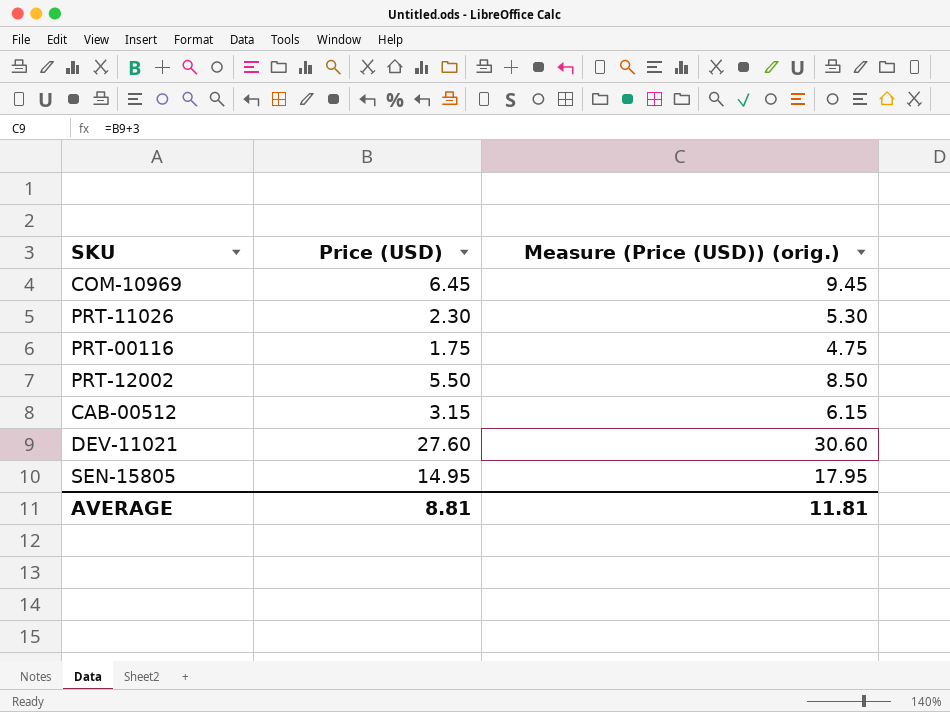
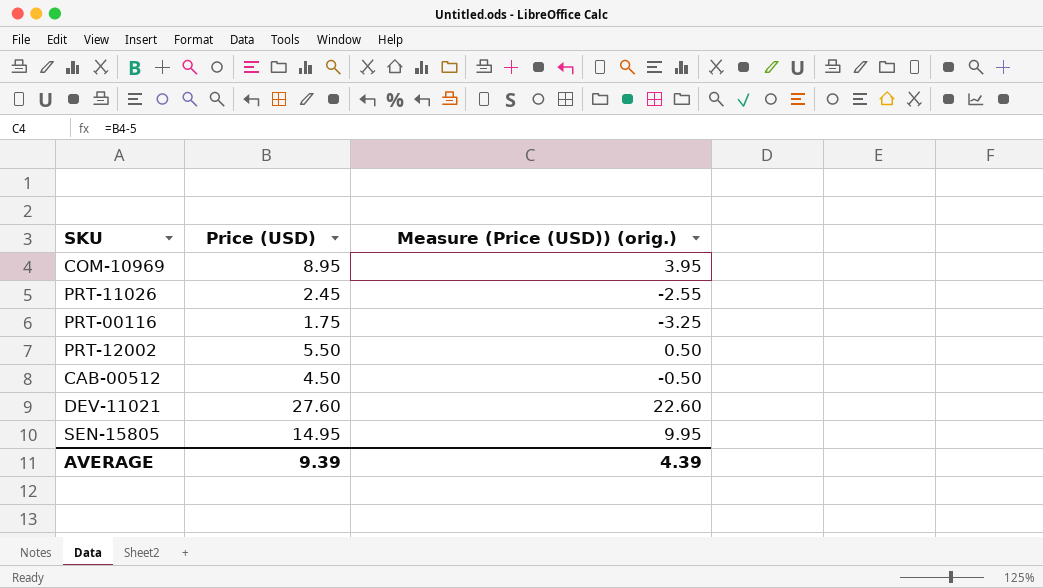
column Measure (Price (USD)) (orig.) | formula: [Price (USD)] + 3 -> [Price (USD)] - 5
COM-10969 | Price (USD): 6.45 -> 8.95
PRT-11026 | Price (USD): 2.30 -> 2.45
CAB-00512 | Price (USD): 3.15 -> 4.50
AVERAGE | Price (USD): 8.81 -> 9.39
AVERAGE | Measure (Price (USD)) (orig.): 11.81 -> 4.39

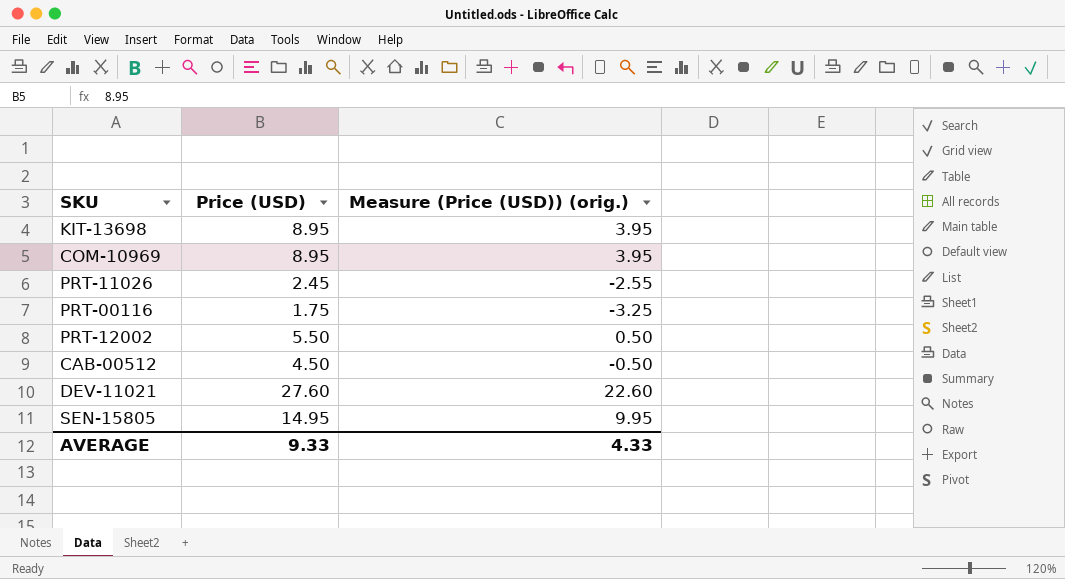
row KIT-13698: none -> 8.95 | 3.95
AVERAGE | Price (USD): 9.39 -> 9.33
AVERAGE | Measure (Price (USD)) (orig.): 4.39 -> 4.33

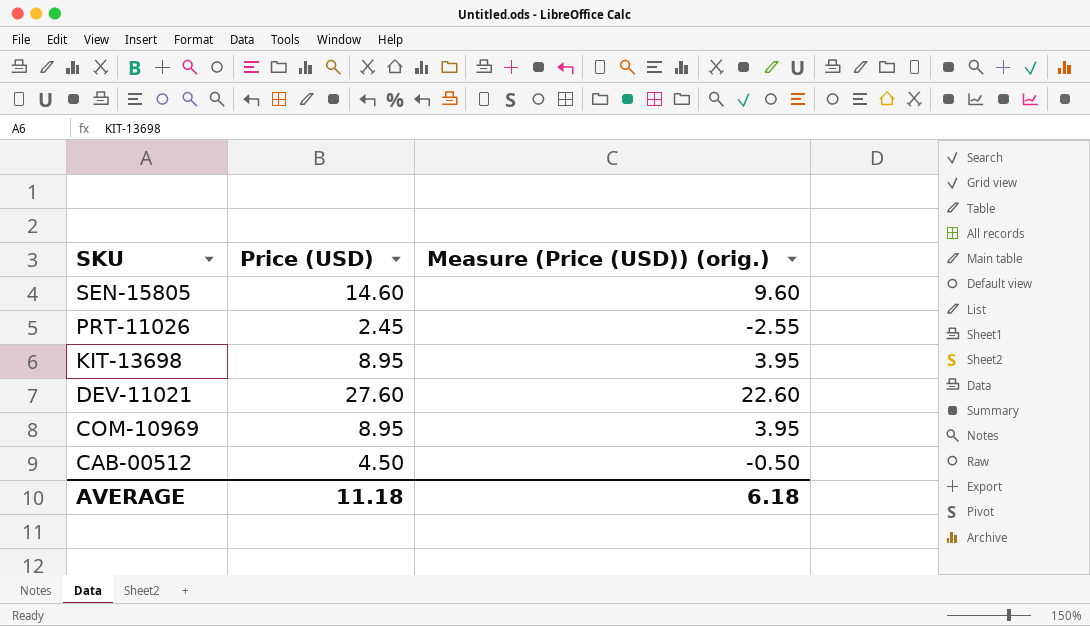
row order: none -> SKU descending
row PRT-00116: 1.75 | -3.25 -> none
row PRT-12002: 5.50 | 0.50 -> none
SEN-15805 | Price (USD): 14.95 -> 14.60
SEN-15805 | Measure (Price (USD)) (orig.): 9.95 -> 9.60
AVERAGE | Price (USD): 9.33 -> 11.18
AVERAGE | Measure (Price (USD)) (orig.): 4.33 -> 6.18

